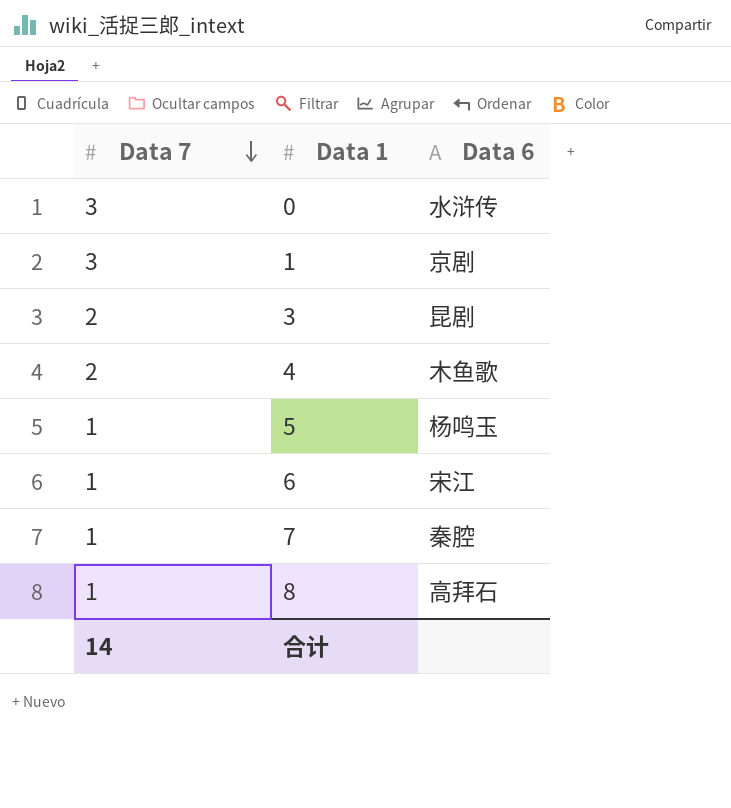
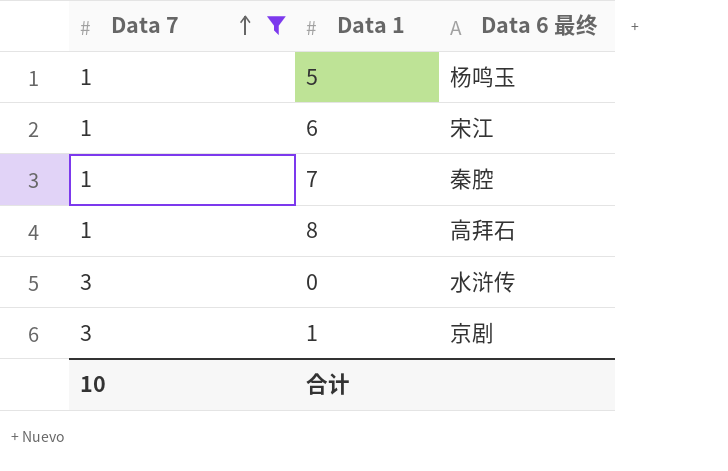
filter: none -> Data 7 != 2
row order: Data 7 descending -> Data 7 ascending
column name: Data 6 -> Data 6 最终
合计 | Data 7: 14 -> 10

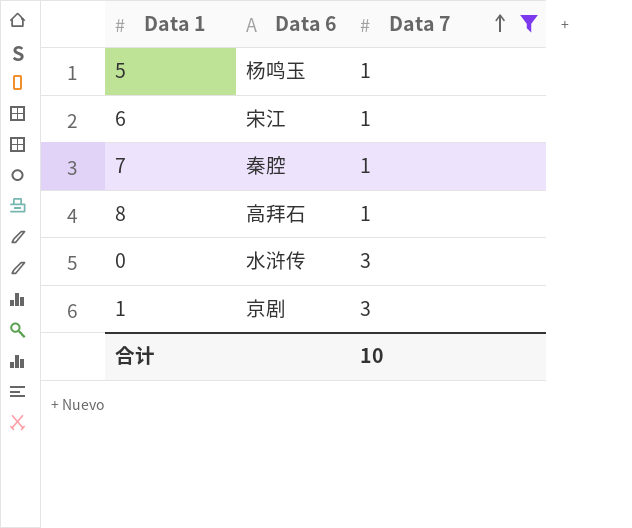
column name: Data 6 最终 -> Data 6
column Data 7 | position: 1 -> 3

